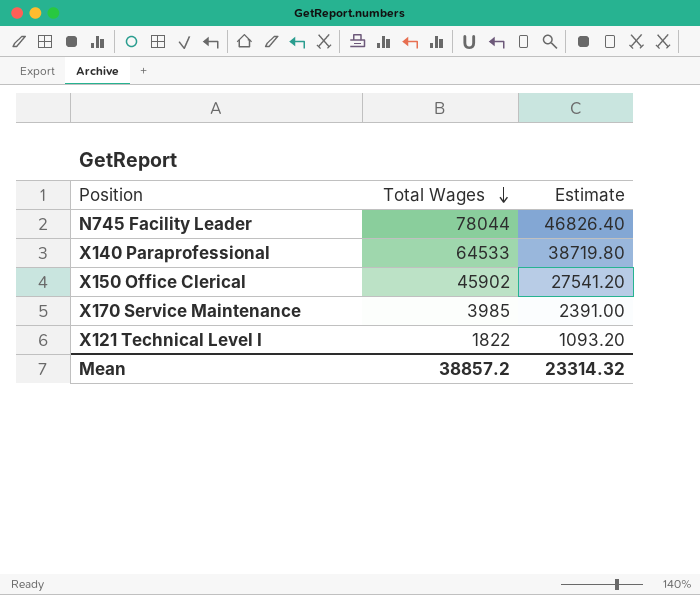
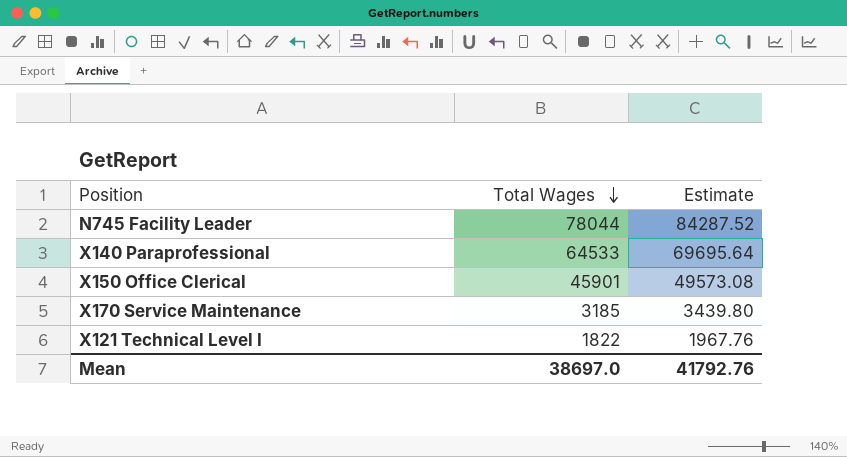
column Estimate | formula: [Total Wages] * 0.6 -> [Total Wages] * 1.08
X150 Office Clerical | Total Wages: 45902 -> 45901
X170 Service Maintenance | Total Wages: 3985 -> 3185
Mean | Total Wages: 38857.2 -> 38697.0
Mean | Estimate: 23314.32 -> 41792.76

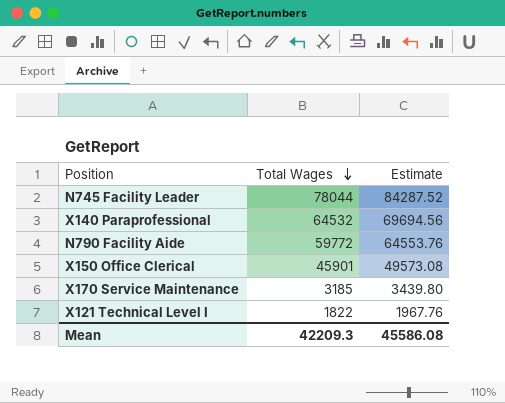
X140 Paraprofessional | Total Wages: 64533 -> 64532
X140 Paraprofessional | Estimate: 69695.64 -> 69694.56
row N790 Facility Aide: none -> 59772 | 64553.76
Mean | Total Wages: 38697.0 -> 42209.3
Mean | Estimate: 41792.76 -> 45586.08

